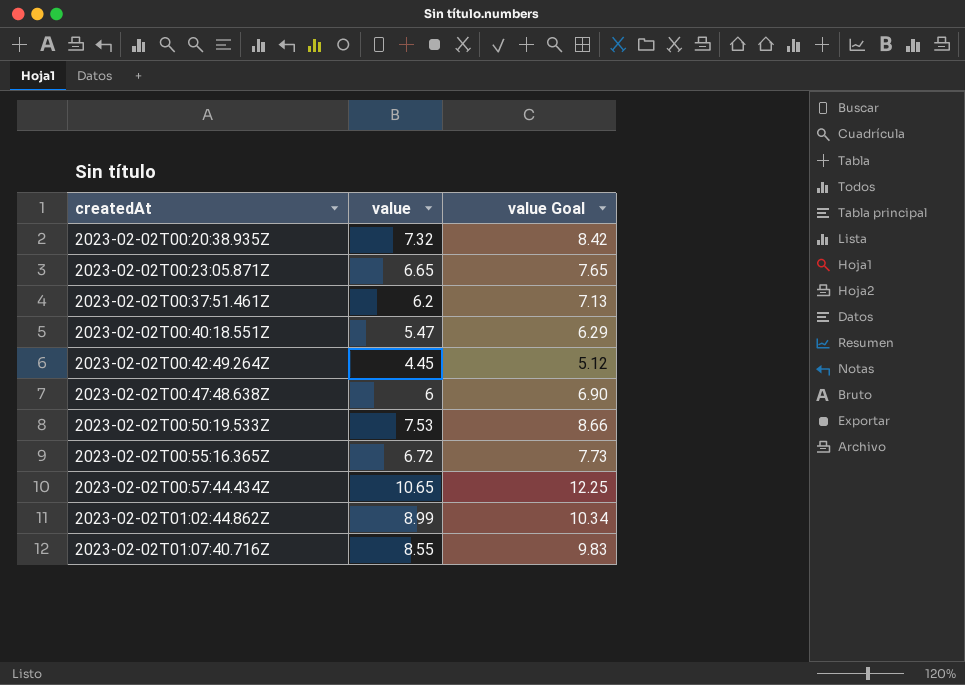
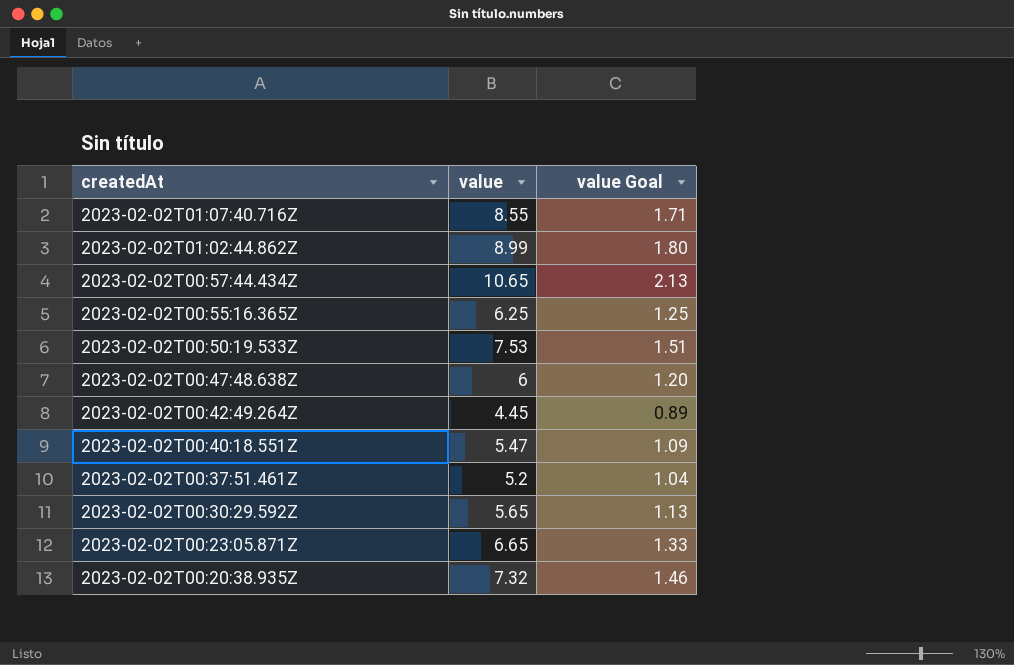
row order: createdAt ascending -> createdAt descending
column value Goal | formula: [value] * 1.15 -> [value] * 0.2
2023-02-02T00:55:16.365Z | value: 6.72 -> 6.25
2023-02-02T00:37:51.461Z | value: 6.2 -> 5.2
row 2023-02-02T00:30:29.592Z: none -> 5.65 | 1.13

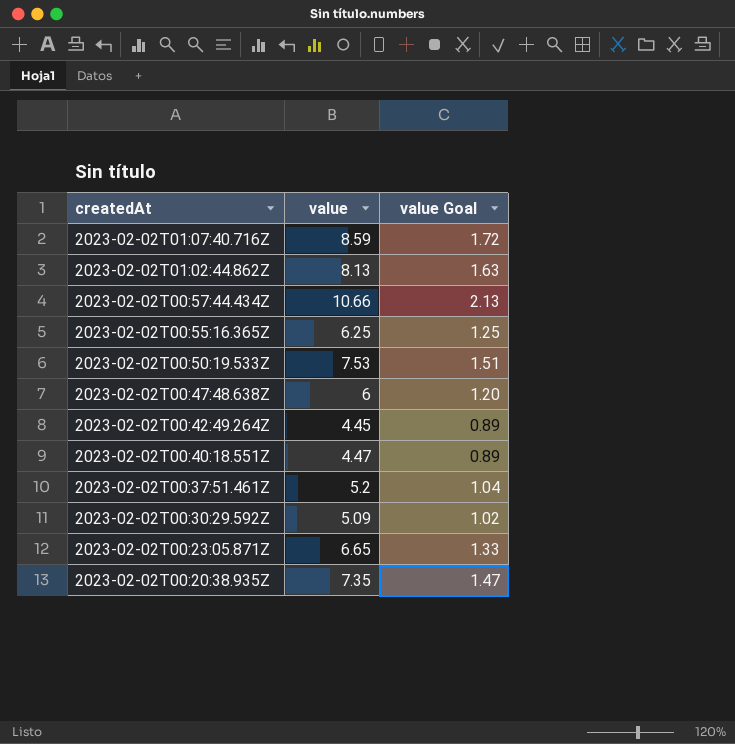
2023-02-02T01:07:40.716Z | value: 8.55 -> 8.59
2023-02-02T01:07:40.716Z | value Goal: 1.71 -> 1.72
2023-02-02T01:02:44.862Z | value: 8.99 -> 8.13
2023-02-02T01:02:44.862Z | value Goal: 1.80 -> 1.63
2023-02-02T00:57:44.434Z | value: 10.65 -> 10.66
2023-02-02T00:40:18.551Z | value: 5.47 -> 4.47
2023-02-02T00:40:18.551Z | value Goal: 1.09 -> 0.89
2023-02-02T00:30:29.592Z | value: 5.65 -> 5.09
2023-02-02T00:30:29.592Z | value Goal: 1.13 -> 1.02
2023-02-02T00:20:38.935Z | value: 7.32 -> 7.35
2023-02-02T00:20:38.935Z | value Goal: 1.46 -> 1.47

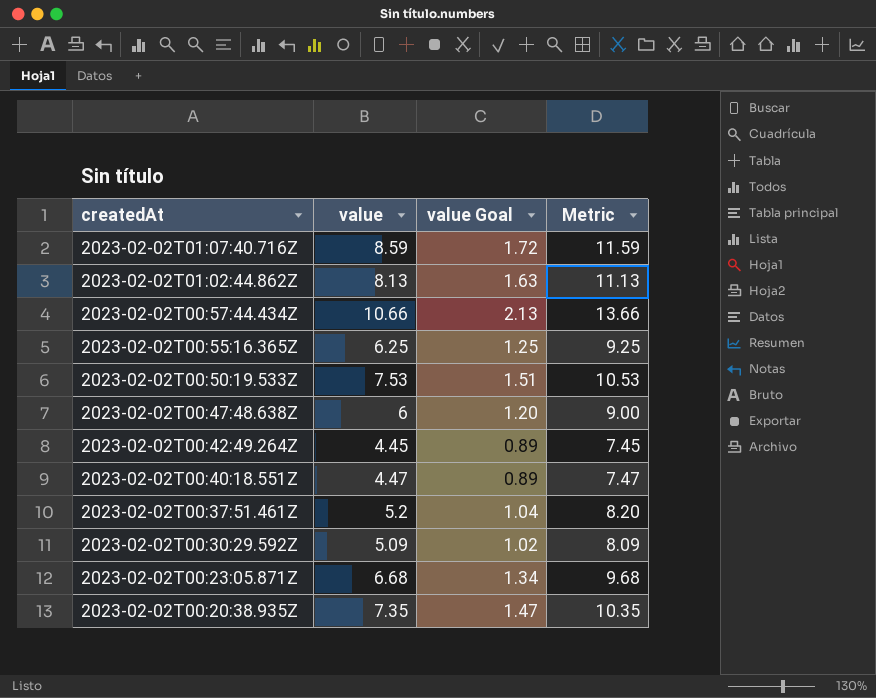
column Metric | formula: none -> [value] + 3
2023-02-02T00:23:05.871Z | value: 6.65 -> 6.68
2023-02-02T00:23:05.871Z | value Goal: 1.33 -> 1.34

